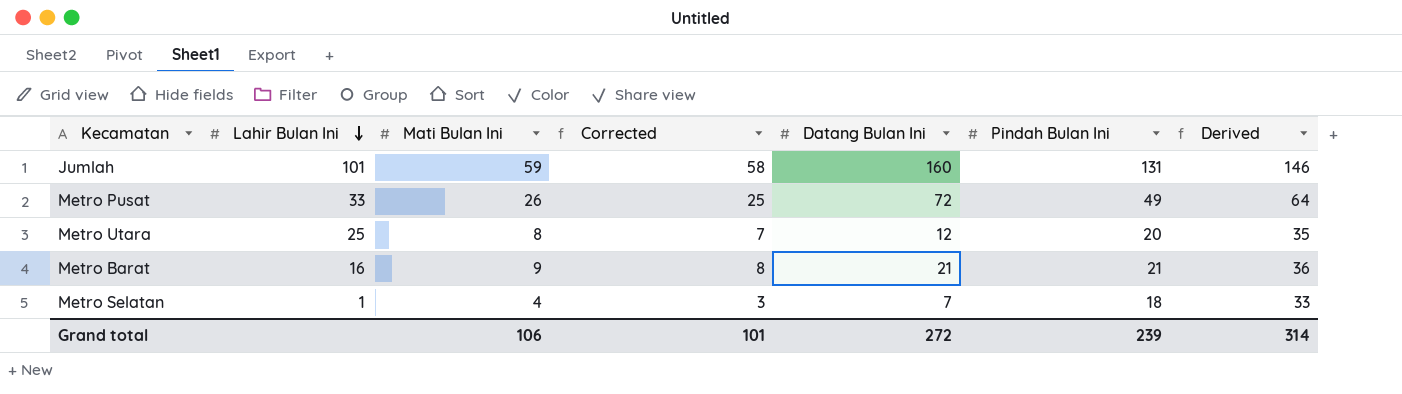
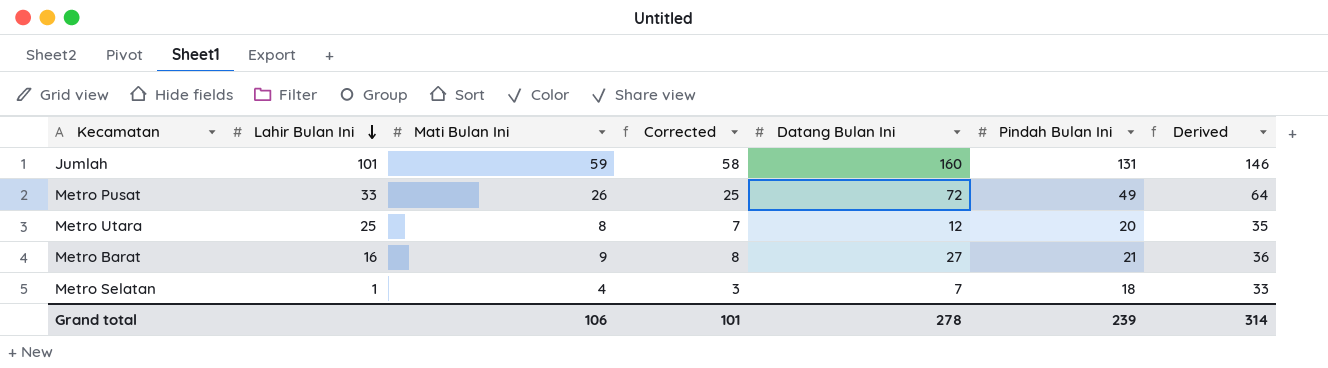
Metro Barat | Datang Bulan Ini: 21 -> 27
Grand total | Datang Bulan Ini: 272 -> 278

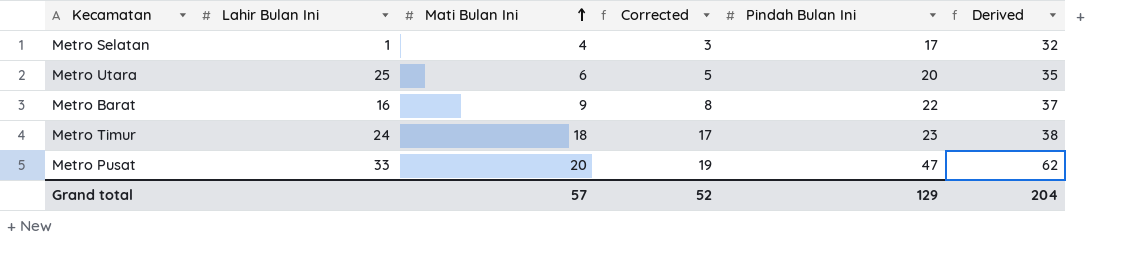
row order: Lahir Bulan Ini descending -> Mati Bulan Ini ascending
column Datang Bulan Ini | position: 5 -> none
row Jumlah: 101 | 59 | 58 | 160 | 131 | 146 -> none
Metro Selatan | Pindah Bulan Ini: 18 -> 17
Metro Selatan | Derived: 33 -> 32
Metro Utara | Mati Bulan Ini: 8 -> 6
Metro Utara | Corrected: 7 -> 5
Metro Barat | Pindah Bulan Ini: 21 -> 22
Metro Barat | Derived: 36 -> 37
row Metro Timur: none -> 24 | 18 | 17 | 23 | 38
Metro Pusat | Mati Bulan Ini: 26 -> 20
Metro Pusat | Corrected: 25 -> 19
Metro Pusat | Pindah Bulan Ini: 49 -> 47
Metro Pusat | Derived: 64 -> 62
Grand total | Mati Bulan Ini: 106 -> 57
Grand total | Corrected: 101 -> 52
Grand total | Pindah Bulan Ini: 239 -> 129
Grand total | Derived: 314 -> 204

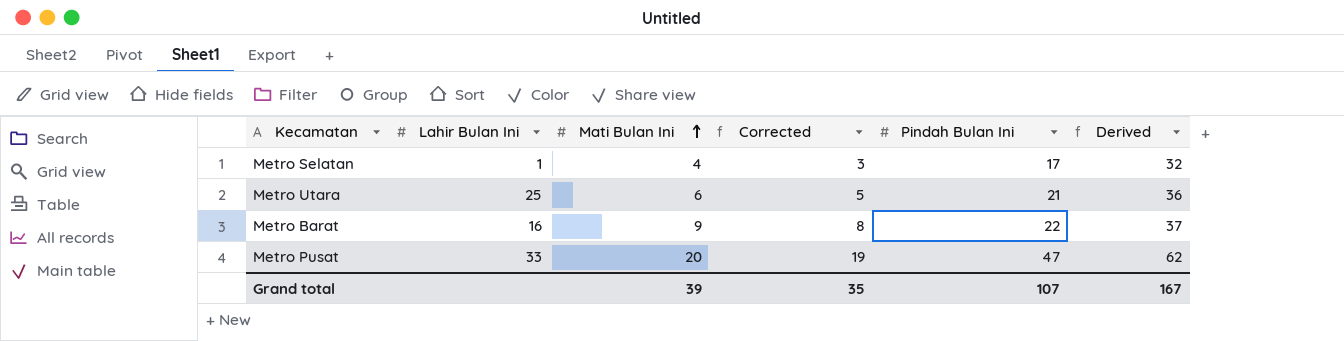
row Metro Timur: 24 | 18 | 17 | 23 | 38 -> none
Metro Utara | Pindah Bulan Ini: 20 -> 21
Metro Utara | Derived: 35 -> 36
Grand total | Mati Bulan Ini: 57 -> 39
Grand total | Corrected: 52 -> 35
Grand total | Pindah Bulan Ini: 129 -> 107
Grand total | Derived: 204 -> 167

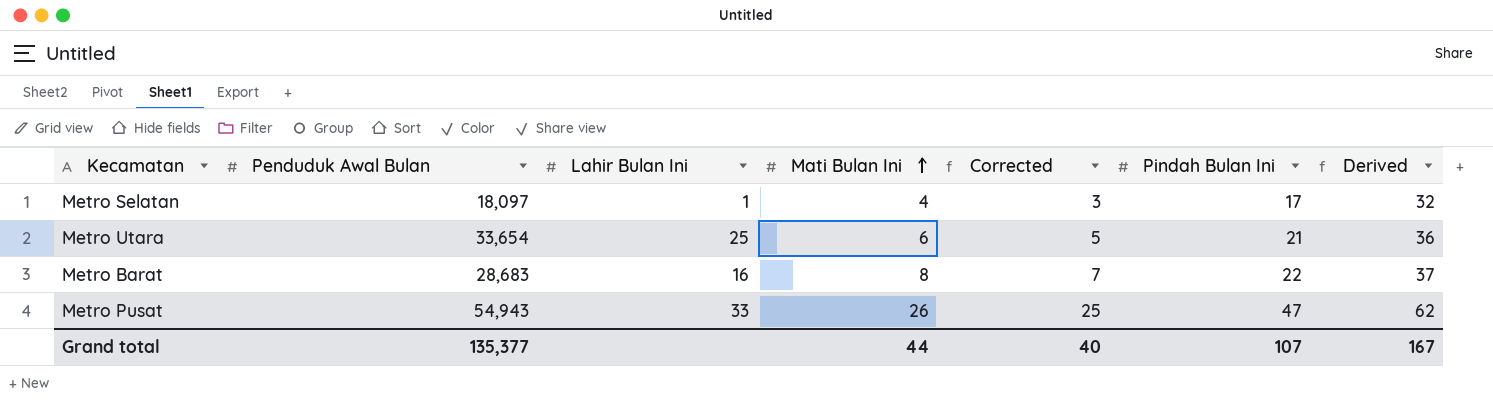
column Penduduk Awal Bulan | position: none -> 2
Metro Barat | Mati Bulan Ini: 9 -> 8
Metro Barat | Corrected: 8 -> 7
Metro Pusat | Mati Bulan Ini: 20 -> 26
Metro Pusat | Corrected: 19 -> 25
Grand total | Mati Bulan Ini: 39 -> 44
Grand total | Corrected: 35 -> 40

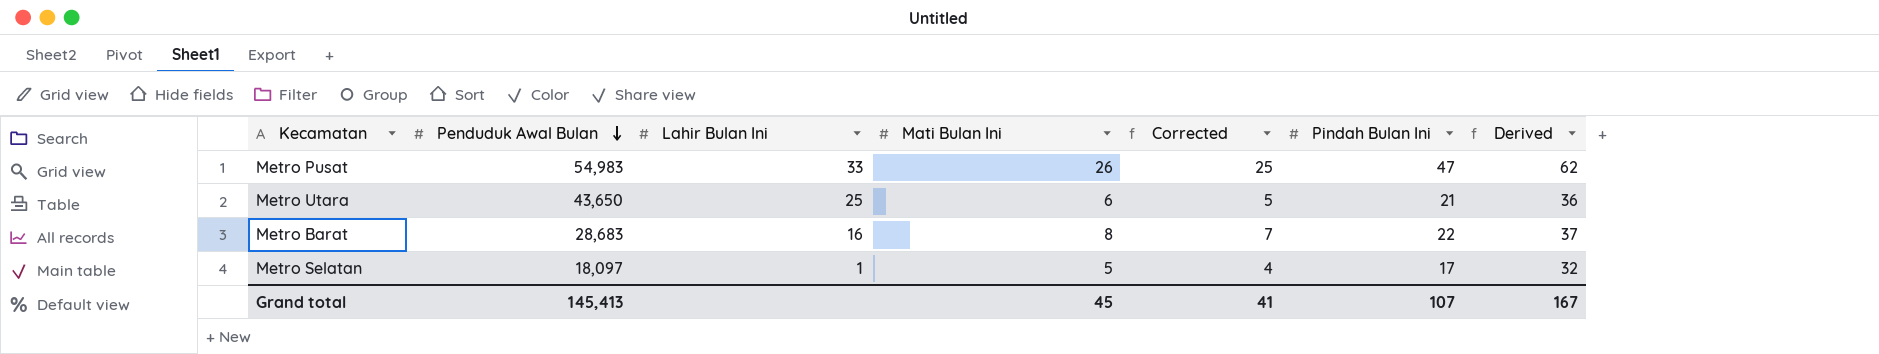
row order: Mati Bulan Ini ascending -> Penduduk Awal Bulan descending
Metro Pusat | Penduduk Awal Bulan: 54,943 -> 54,983
Metro Utara | Penduduk Awal Bulan: 33,654 -> 43,650
Metro Selatan | Mati Bulan Ini: 4 -> 5
Metro Selatan | Corrected: 3 -> 4
Grand total | Penduduk Awal Bulan: 135,377 -> 145,413
Grand total | Mati Bulan Ini: 44 -> 45
Grand total | Corrected: 40 -> 41

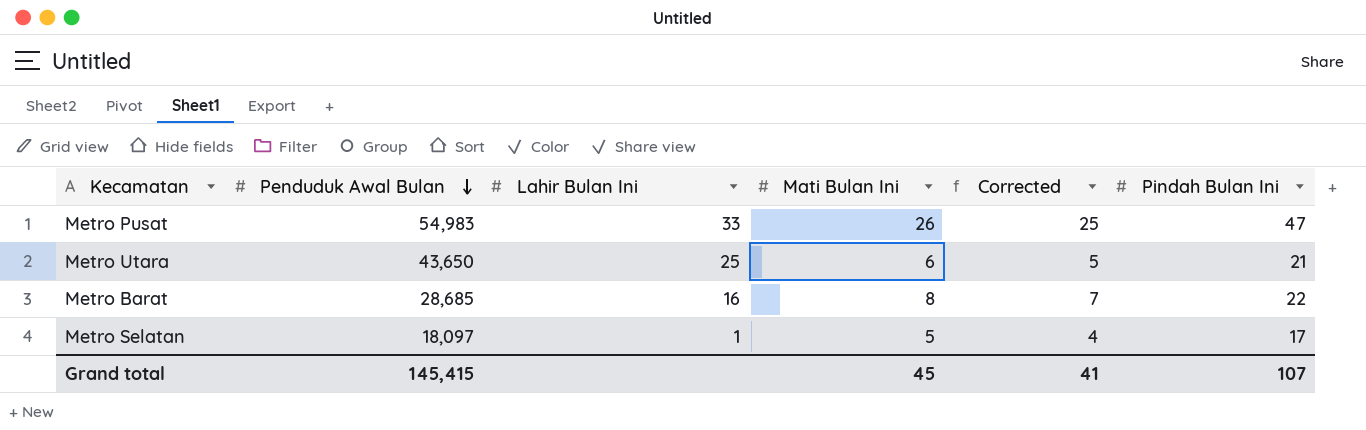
column Derived | formula: [Pindah Bulan Ini] + 15 -> none
Metro Barat | Penduduk Awal Bulan: 28,683 -> 28,685
Grand total | Penduduk Awal Bulan: 145,413 -> 145,415

